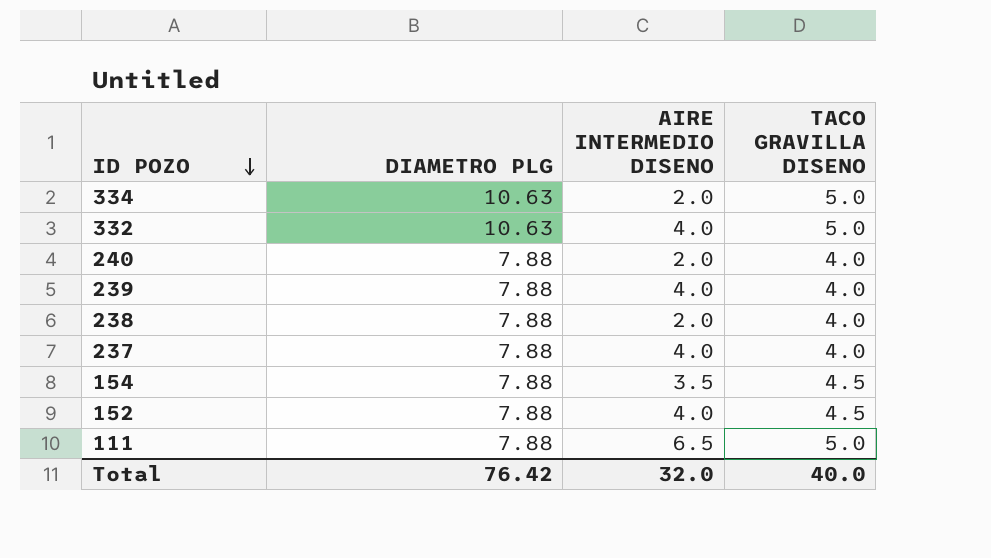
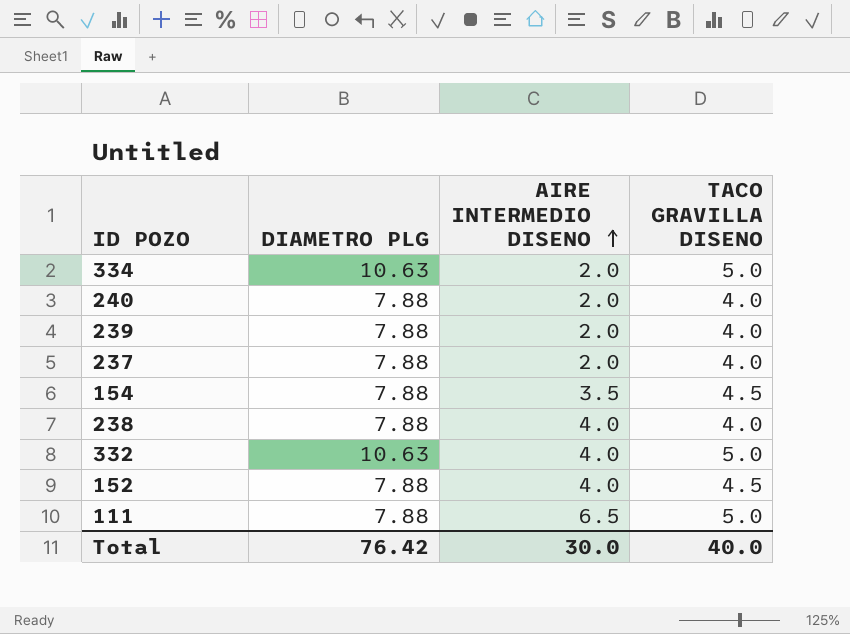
row order: ID POZO descending -> AIRE INTERMEDIO DISENO ascending
239 | AIRE INTERMEDIO DISENO: 4.0 -> 2.0
237 | AIRE INTERMEDIO DISENO: 4.0 -> 2.0
238 | AIRE INTERMEDIO DISENO: 2.0 -> 4.0
Total | AIRE INTERMEDIO DISENO: 32.0 -> 30.0

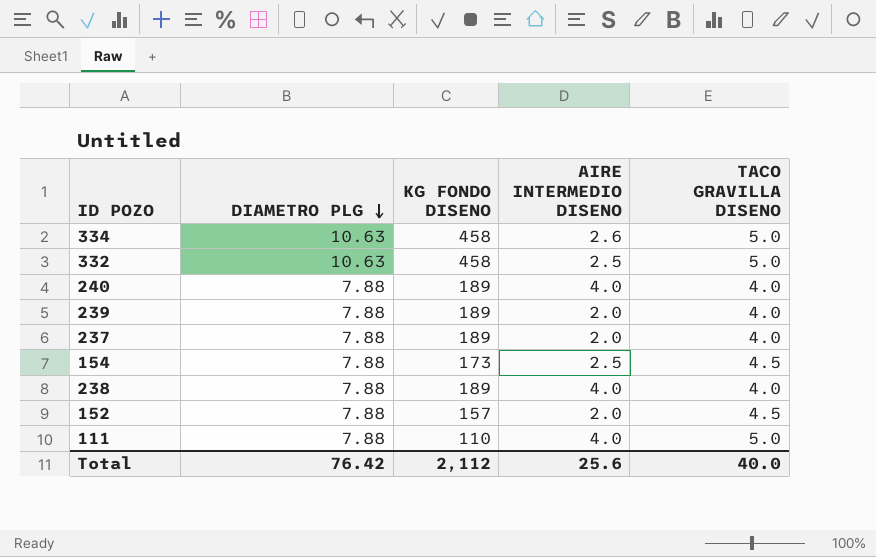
row order: AIRE INTERMEDIO DISENO ascending -> DIAMETRO PLG descending
column KG FONDO DISENO | position: none -> 3
334 | AIRE INTERMEDIO DISENO: 2.0 -> 2.6
332 | AIRE INTERMEDIO DISENO: 4.0 -> 2.5
240 | AIRE INTERMEDIO DISENO: 2.0 -> 4.0
154 | AIRE INTERMEDIO DISENO: 3.5 -> 2.5
152 | AIRE INTERMEDIO DISENO: 4.0 -> 2.0
111 | AIRE INTERMEDIO DISENO: 6.5 -> 4.0
Total | AIRE INTERMEDIO DISENO: 30.0 -> 25.6

